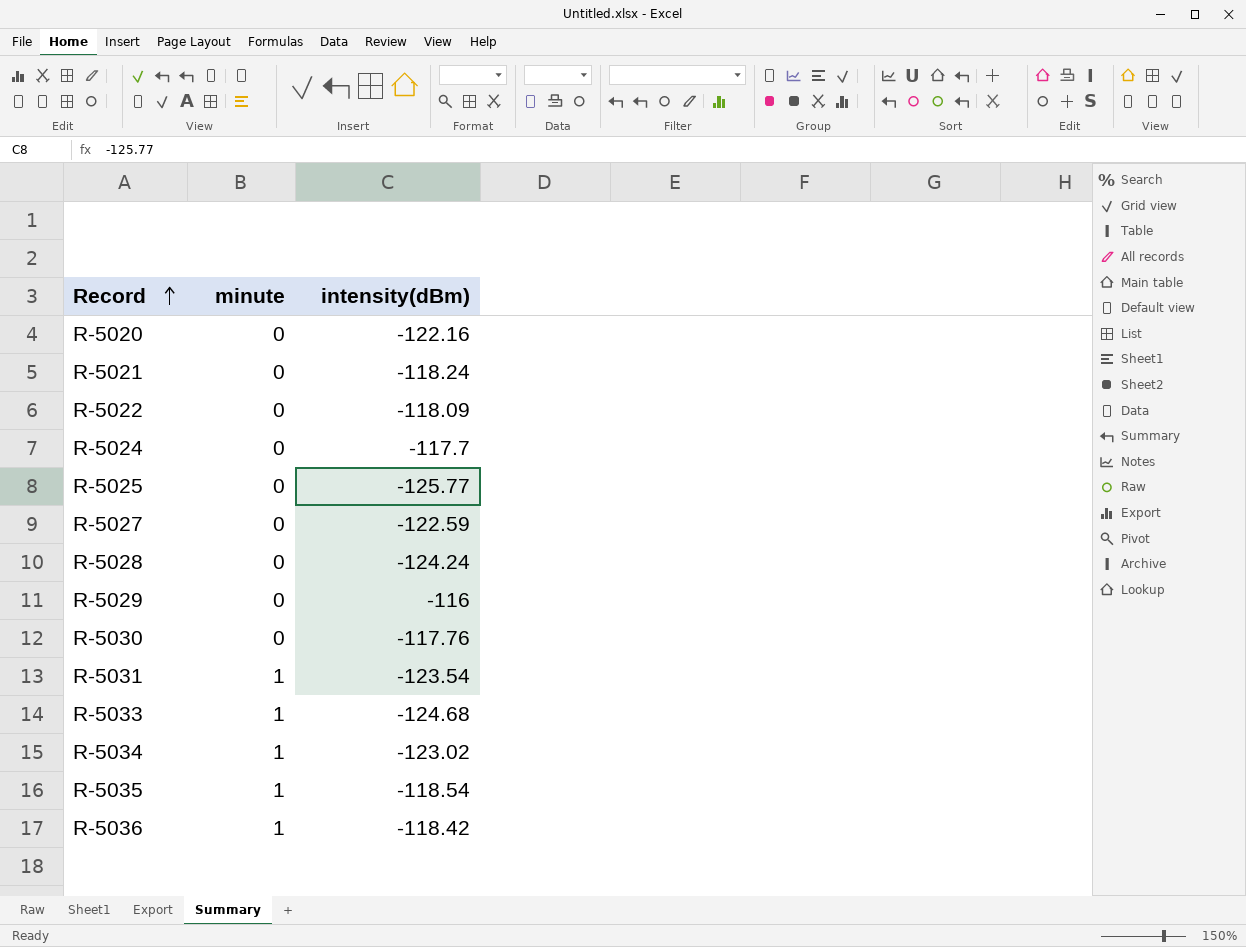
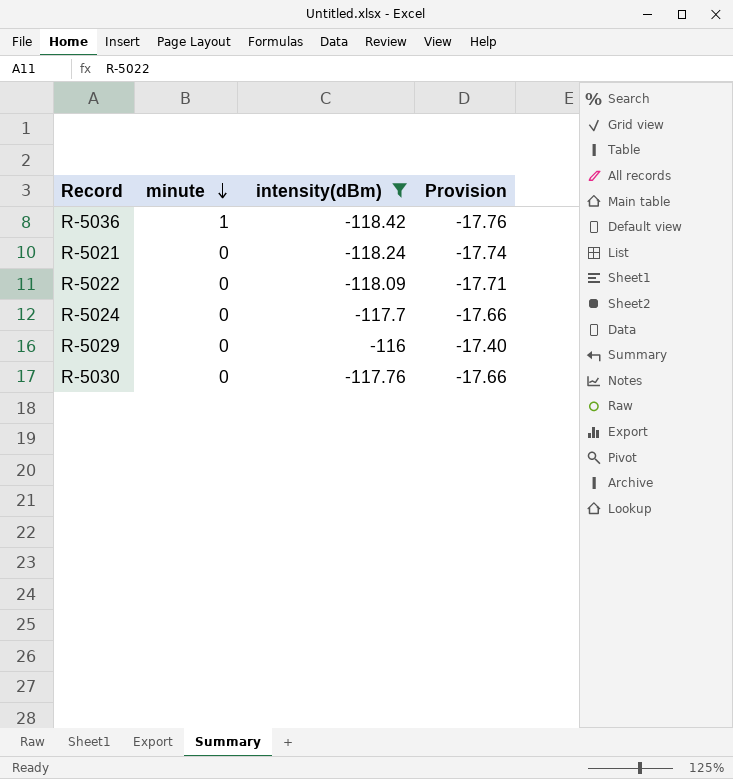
filter: none -> intensity(dBm) >= -118.42
row order: Record ascending -> minute descending
column Provision | formula: none -> [intensity(dBm)] * 0.15

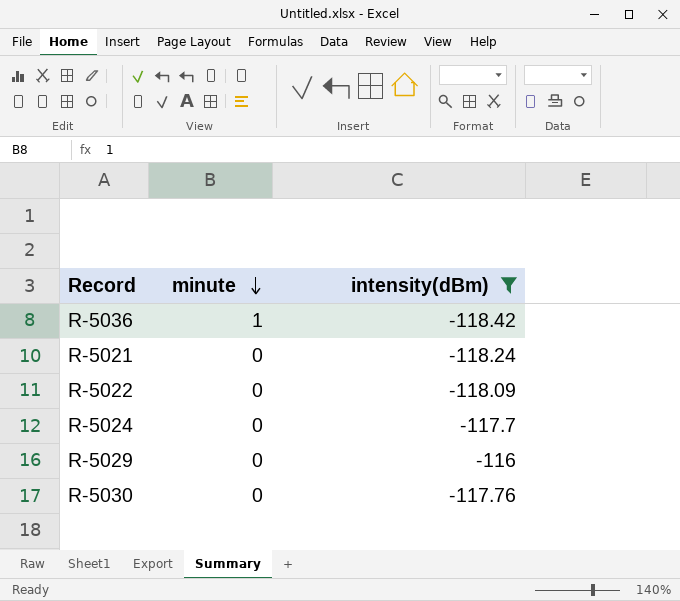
column Provision | formula: [intensity(dBm)] * 0.15 -> none

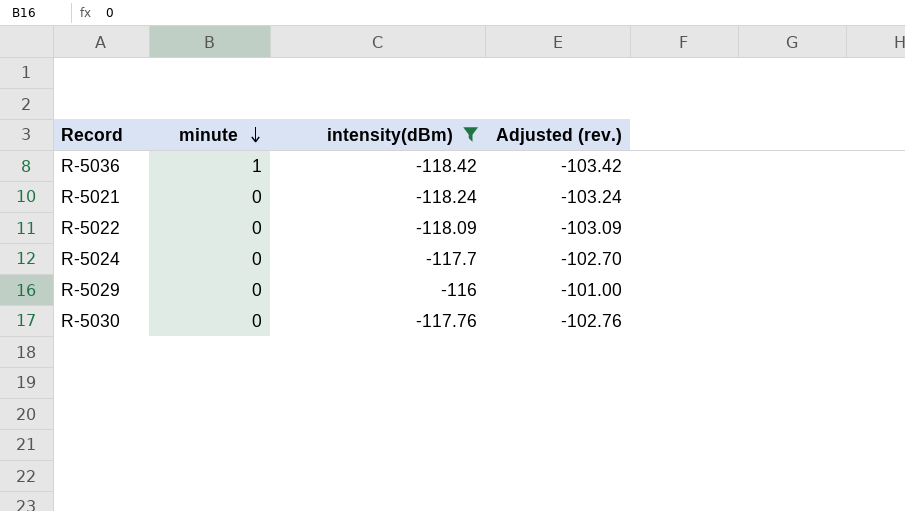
column Adjusted (rev.) | formula: none -> [intensity(dBm)] + 15

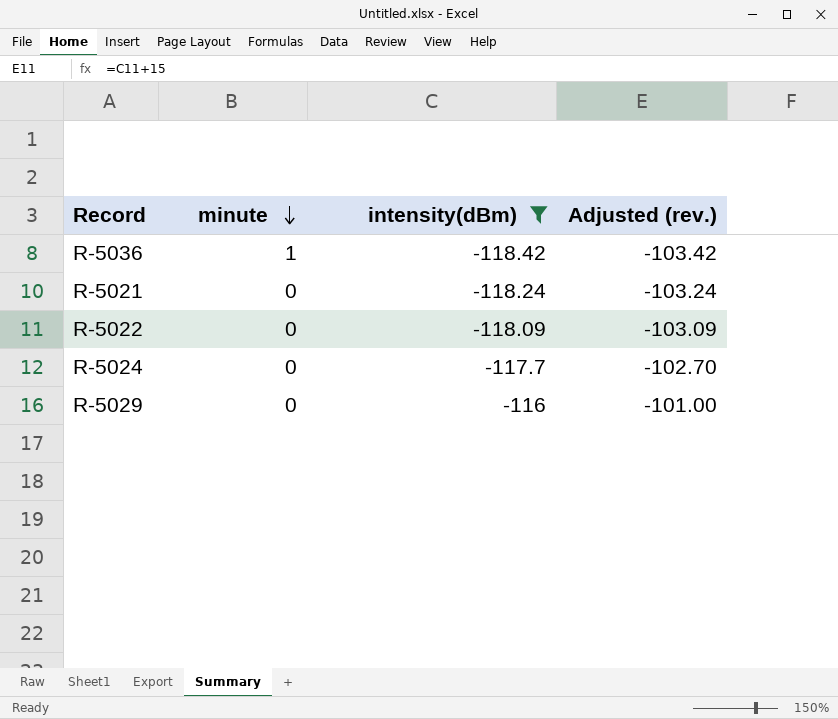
row R-5030: 0 | -117.76 | -102.76 -> none

